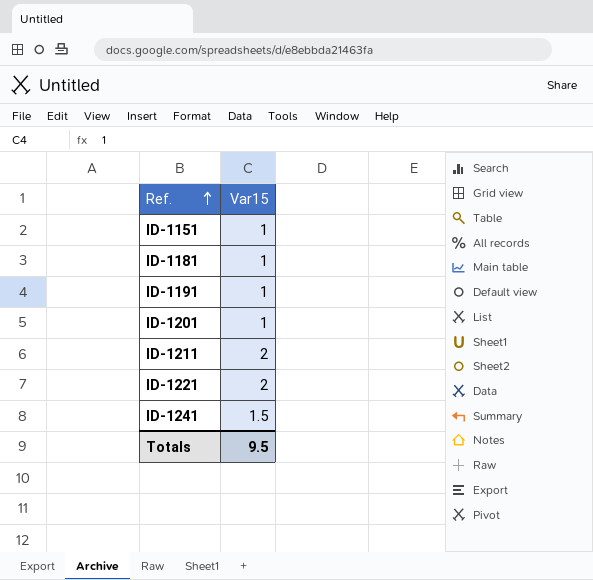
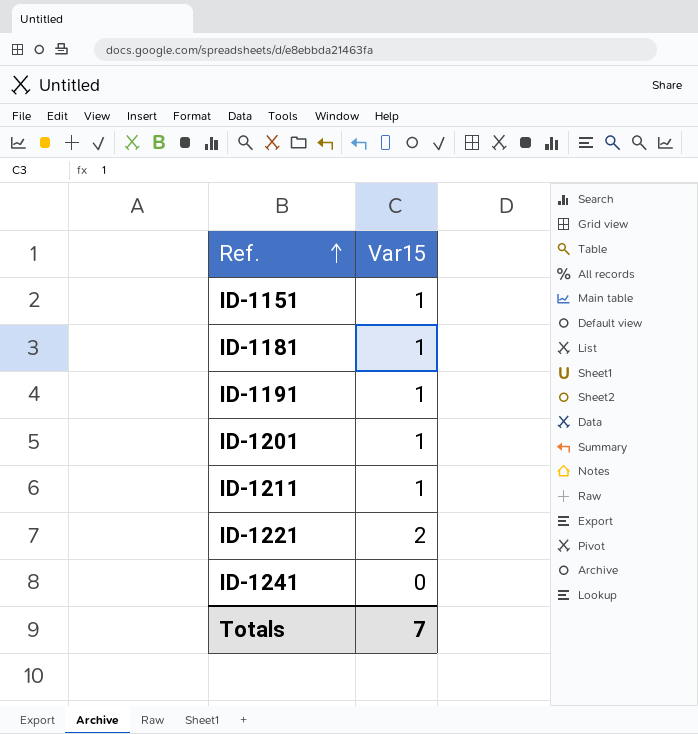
ID-1211 | Var15: 2 -> 1
ID-1241 | Var15: 1.5 -> 0
Totals | Var15: 9.5 -> 7

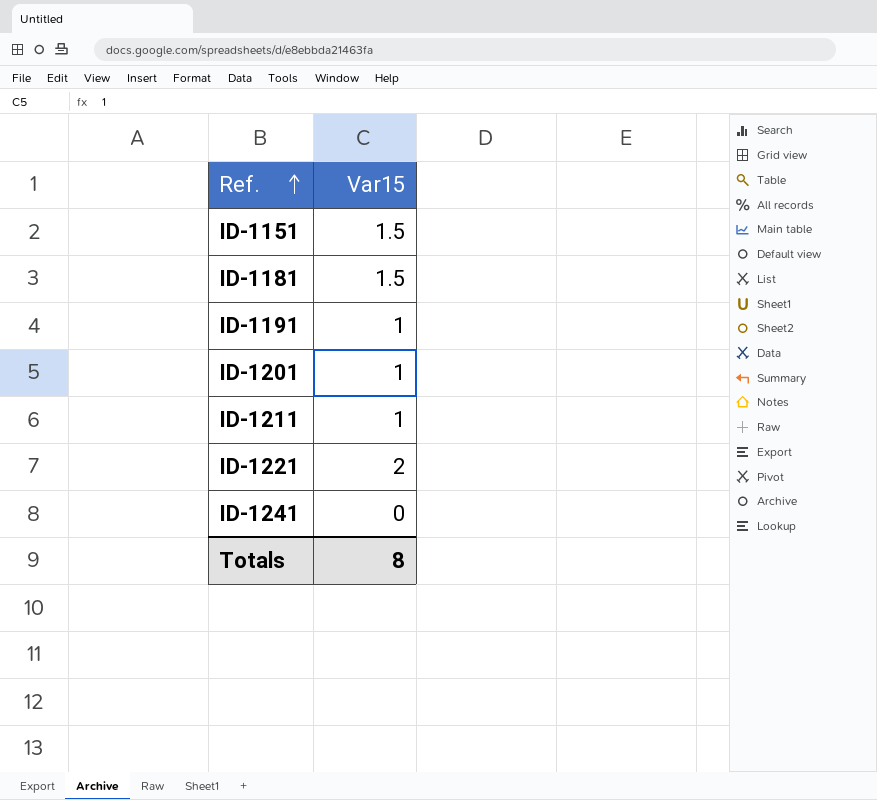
ID-1151 | Var15: 1 -> 1.5
ID-1181 | Var15: 1 -> 1.5
Totals | Var15: 7 -> 8

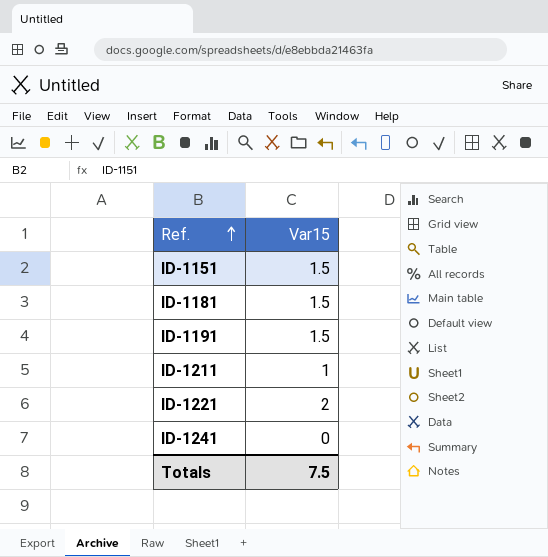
row ID-1201: 1 -> none
ID-1191 | Var15: 1 -> 1.5
Totals | Var15: 8 -> 7.5

